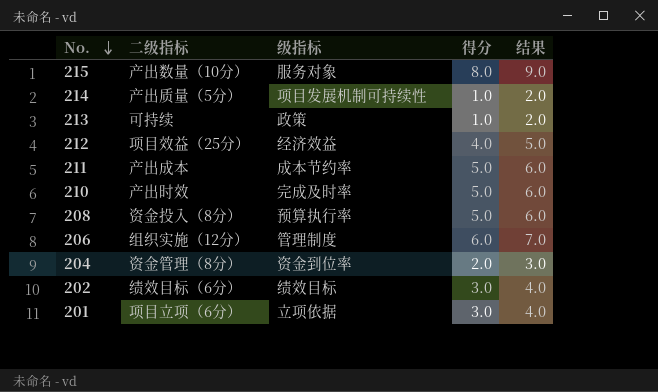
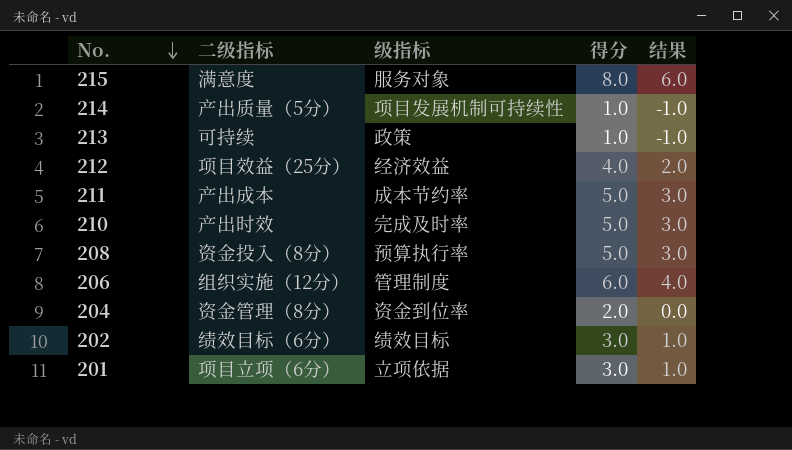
column 结果 | formula: [得分] + 1 -> [得分] - 2
215 | 二级指标: 产出数量（10分） -> 满意度

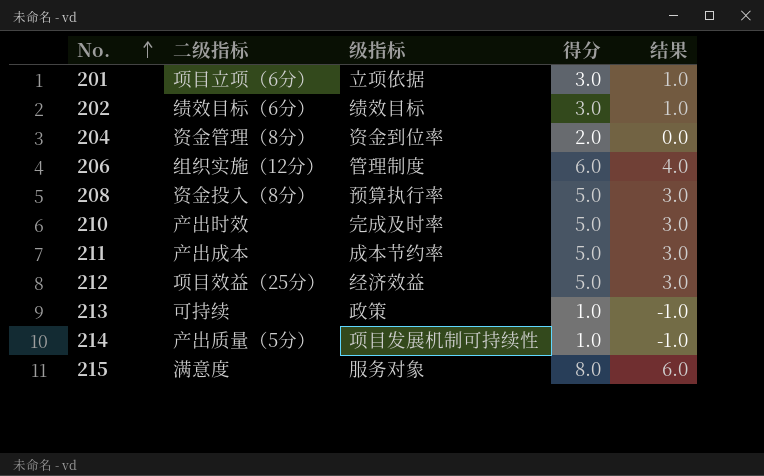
row order: No. descending -> No. ascending
212 | 得分: 4.0 -> 5.0
212 | 结果: 2.0 -> 3.0

